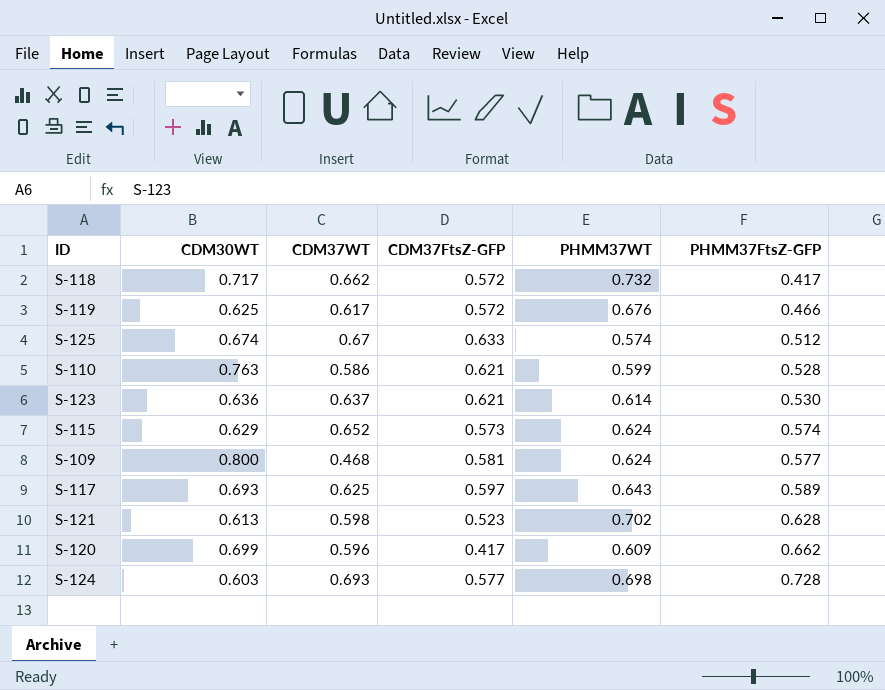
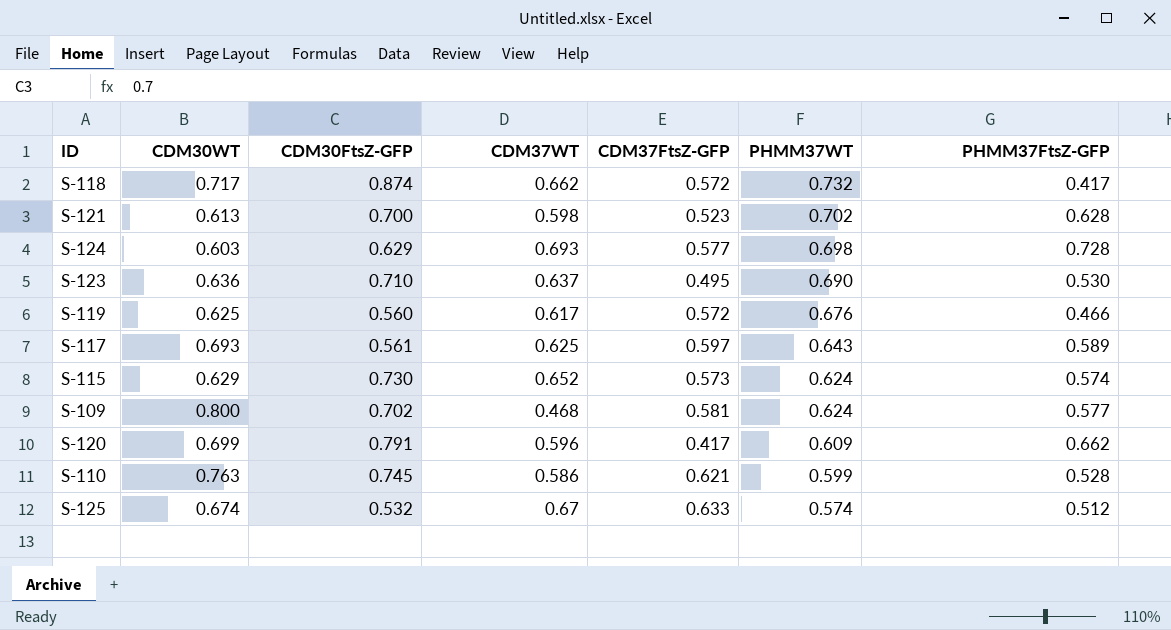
row order: PHMM37FtsZ-GFP ascending -> PHMM37WT descending
column CDM30FtsZ-GFP | position: none -> 3
S-123 | CDM37FtsZ-GFP: 0.621 -> 0.495
S-123 | PHMM37WT: 0.614 -> 0.690

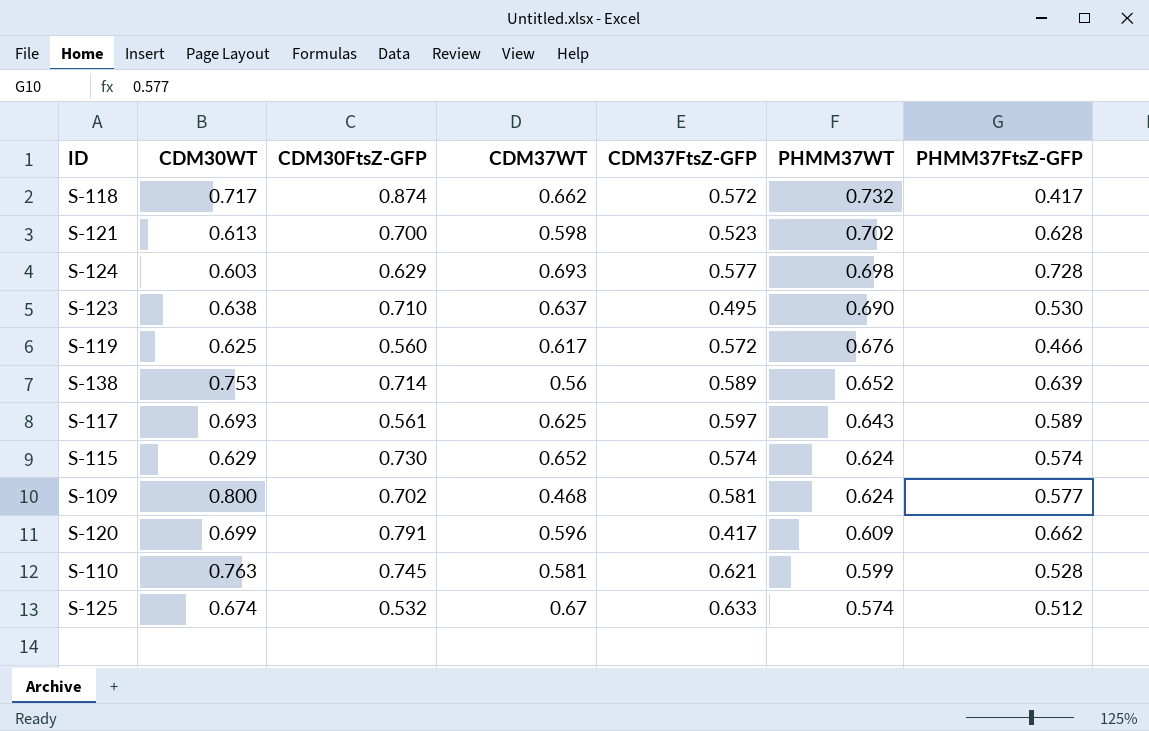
S-123 | CDM30WT: 0.636 -> 0.638
row S-138: none -> 0.753 | 0.714 | 0.56 | 0.589 | 0.652 | 0.639
S-115 | CDM37FtsZ-GFP: 0.573 -> 0.574
S-110 | CDM37WT: 0.586 -> 0.581

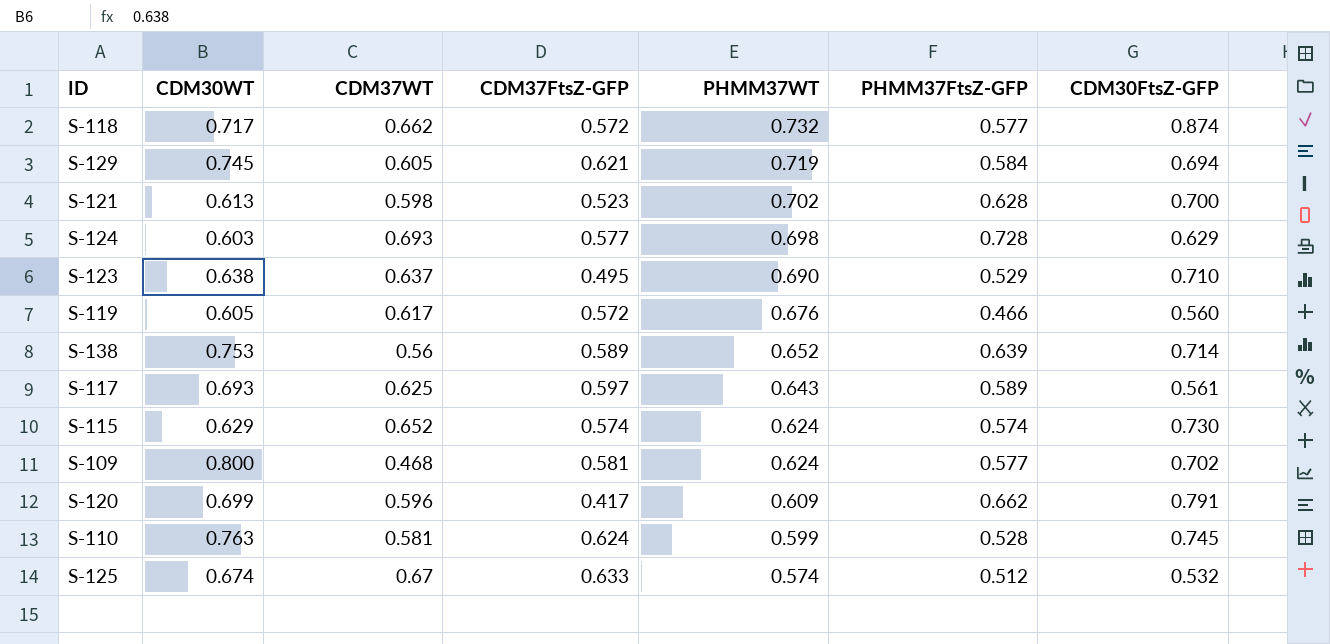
column CDM30FtsZ-GFP | position: 3 -> 7
S-118 | PHMM37FtsZ-GFP: 0.417 -> 0.577
row S-129: none -> 0.745 | 0.605 | 0.621 | 0.719 | 0.584 | 0.694
S-123 | PHMM37FtsZ-GFP: 0.530 -> 0.529
S-119 | CDM30WT: 0.625 -> 0.605
S-110 | CDM37FtsZ-GFP: 0.621 -> 0.624

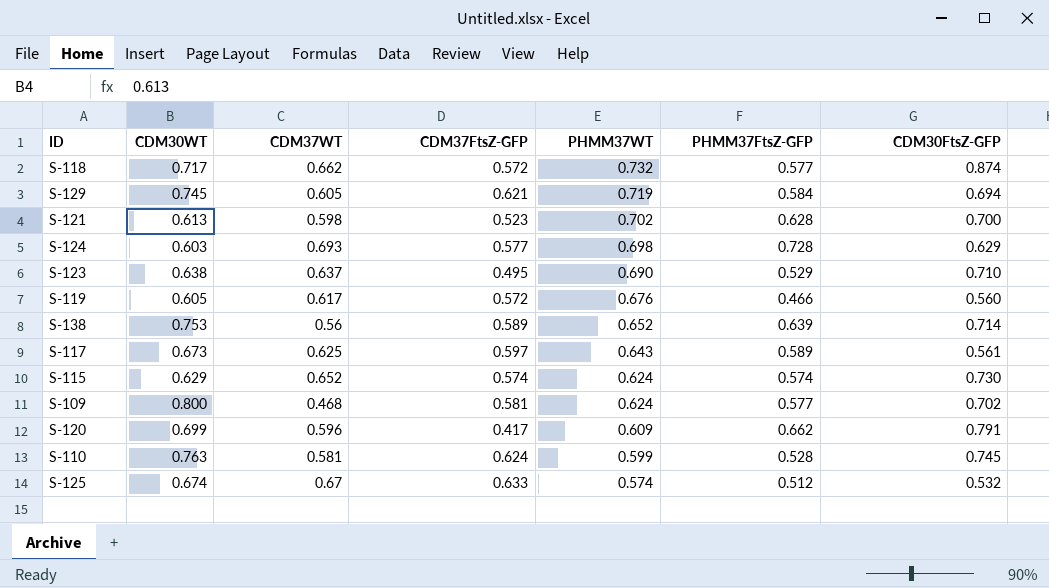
S-117 | CDM30WT: 0.693 -> 0.673

